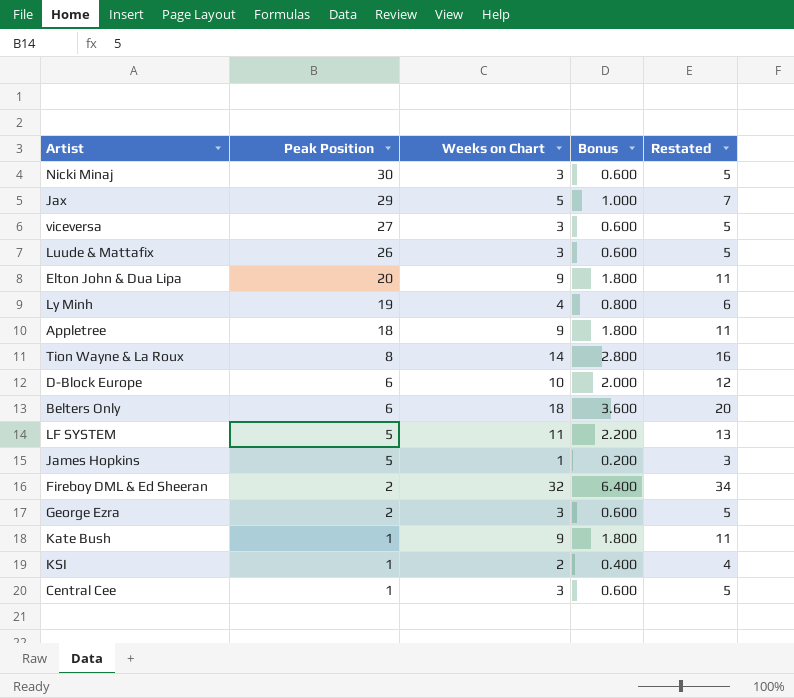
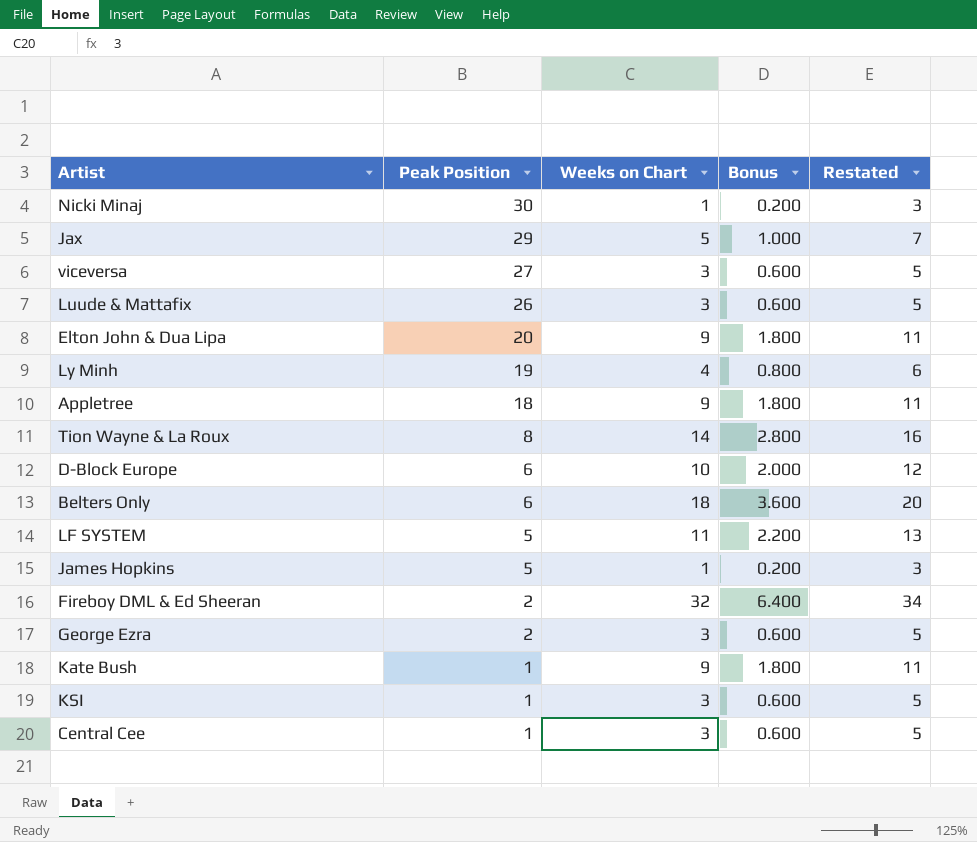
Nicki Minaj | Weeks on Chart: 3 -> 1
Nicki Minaj | Bonus: 0.600 -> 0.200
Nicki Minaj | Restated: 5 -> 3
KSI | Weeks on Chart: 2 -> 3
KSI | Bonus: 0.400 -> 0.600
KSI | Restated: 4 -> 5

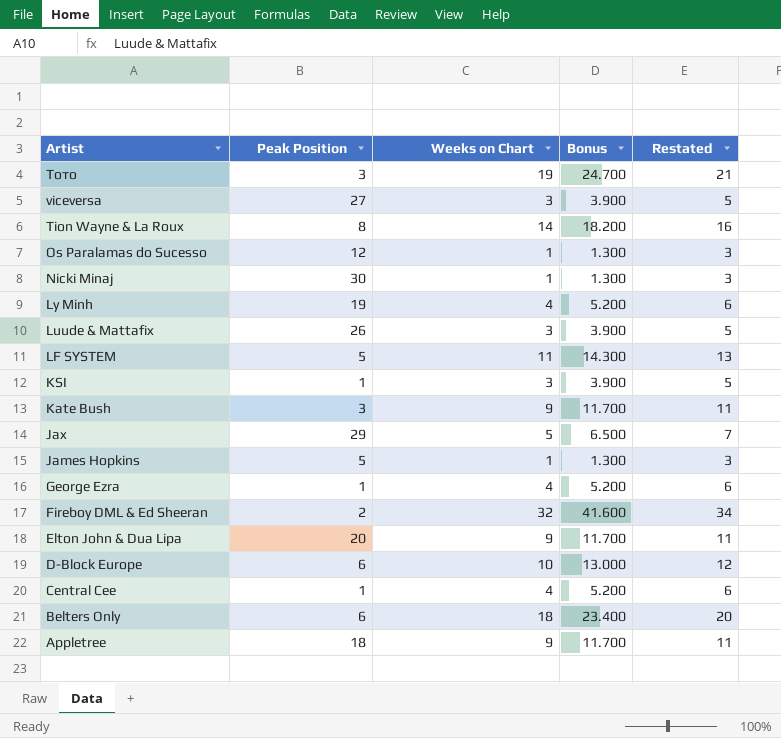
row order: Peak Position descending -> Artist descending
column Bonus | formula: [Weeks on Chart] * 0.2 -> [Weeks on Chart] * 1.3
row Тото: none -> 3 | 19 | 24.700 | 21
row Os Paralamas do Sucesso: none -> 12 | 1 | 1.300 | 3
Kate Bush | Peak Position: 1 -> 3
George Ezra | Peak Position: 2 -> 1
George Ezra | Weeks on Chart: 3 -> 4
George Ezra | Restated: 5 -> 6
Central Cee | Weeks on Chart: 3 -> 4
Central Cee | Restated: 5 -> 6

